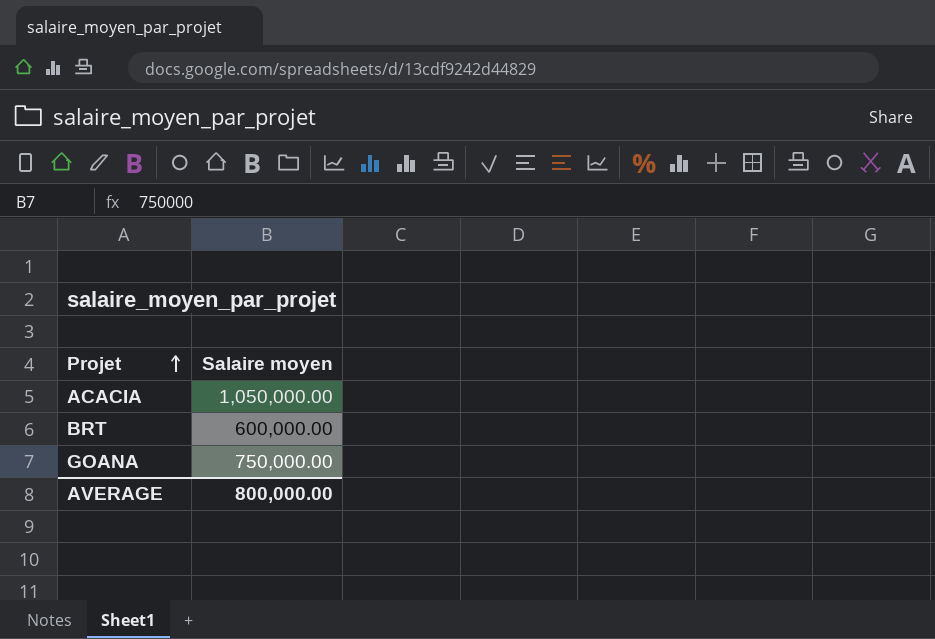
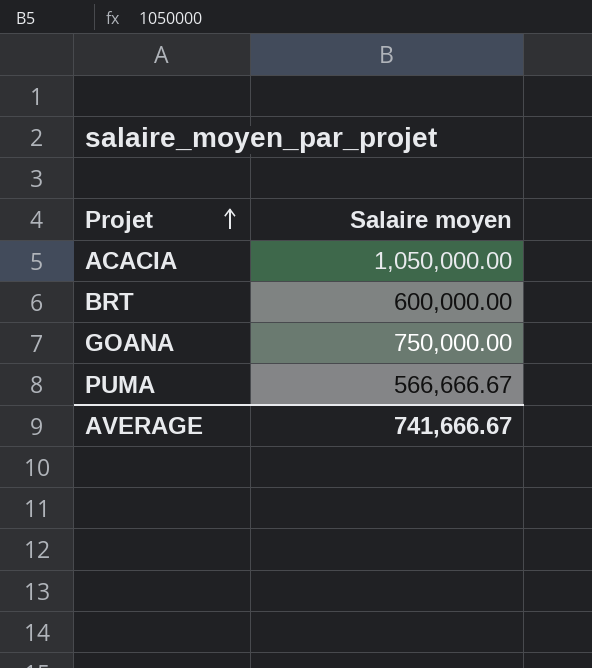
row PUMA: none -> 566,666.67
AVERAGE | Salaire moyen: 800,000.00 -> 741,666.67

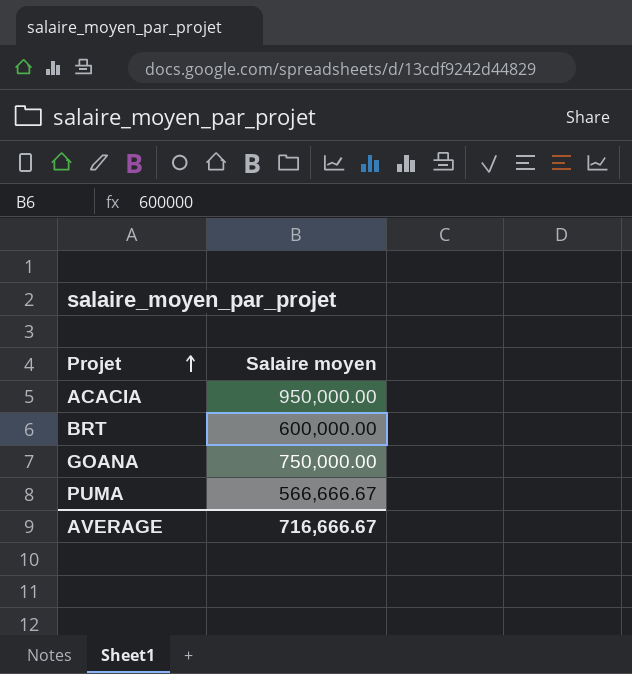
ACACIA | Salaire moyen: 1,050,000.00 -> 950,000.00
AVERAGE | Salaire moyen: 741,666.67 -> 716,666.67

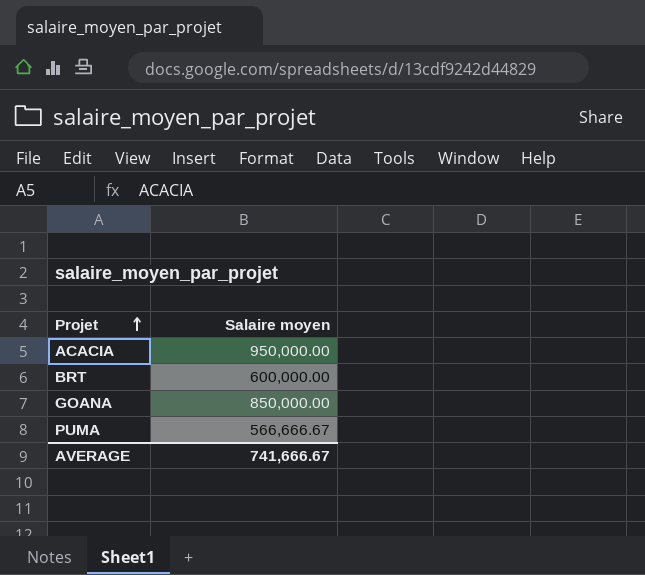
GOANA | Salaire moyen: 750,000.00 -> 850,000.00
AVERAGE | Salaire moyen: 716,666.67 -> 741,666.67

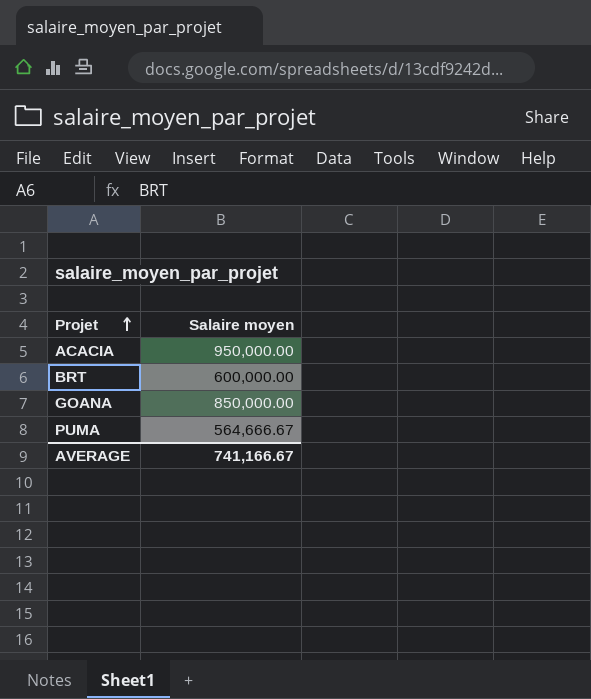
PUMA | Salaire moyen: 566,666.67 -> 564,666.67
AVERAGE | Salaire moyen: 741,666.67 -> 741,166.67

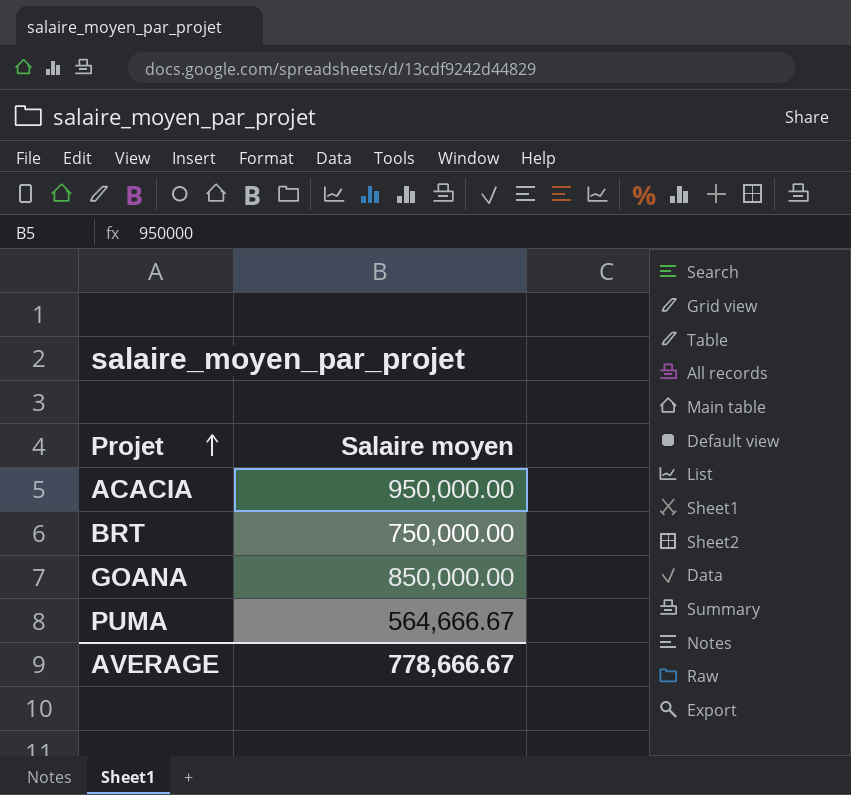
BRT | Salaire moyen: 600,000.00 -> 750,000.00
AVERAGE | Salaire moyen: 741,166.67 -> 778,666.67

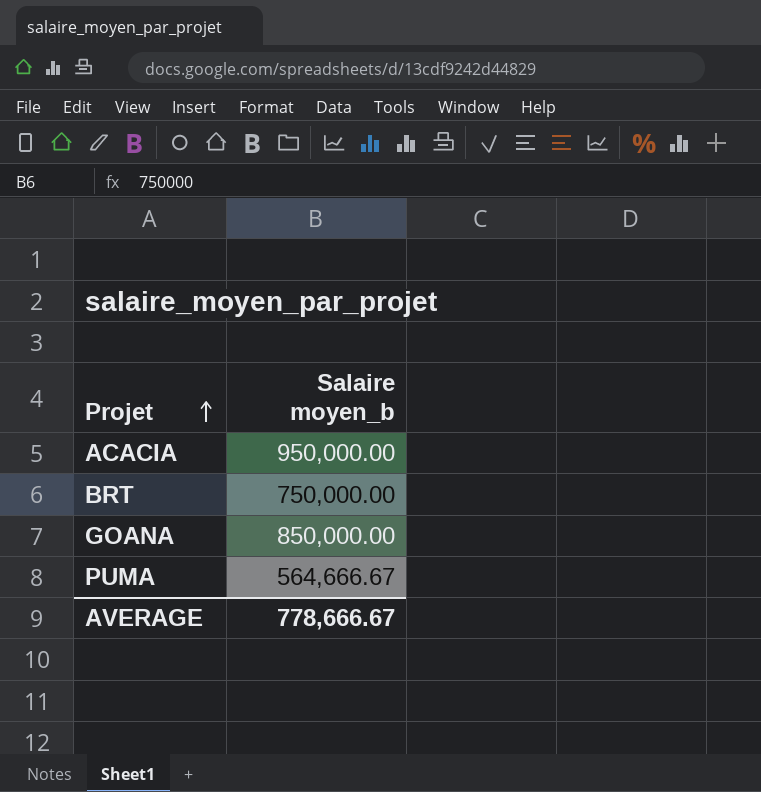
column name: Salaire moyen -> Salaire moyen_b

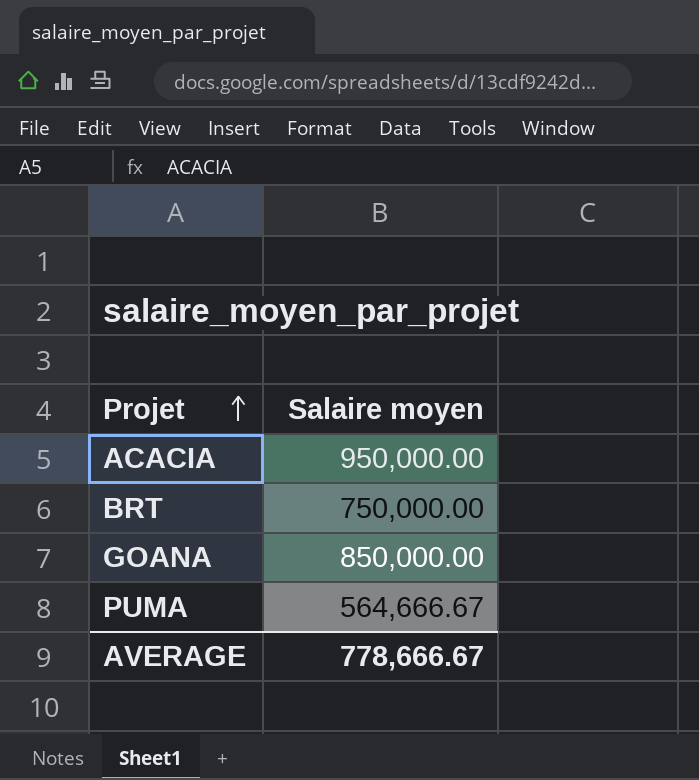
column name: Salaire moyen_b -> Salaire moyen

